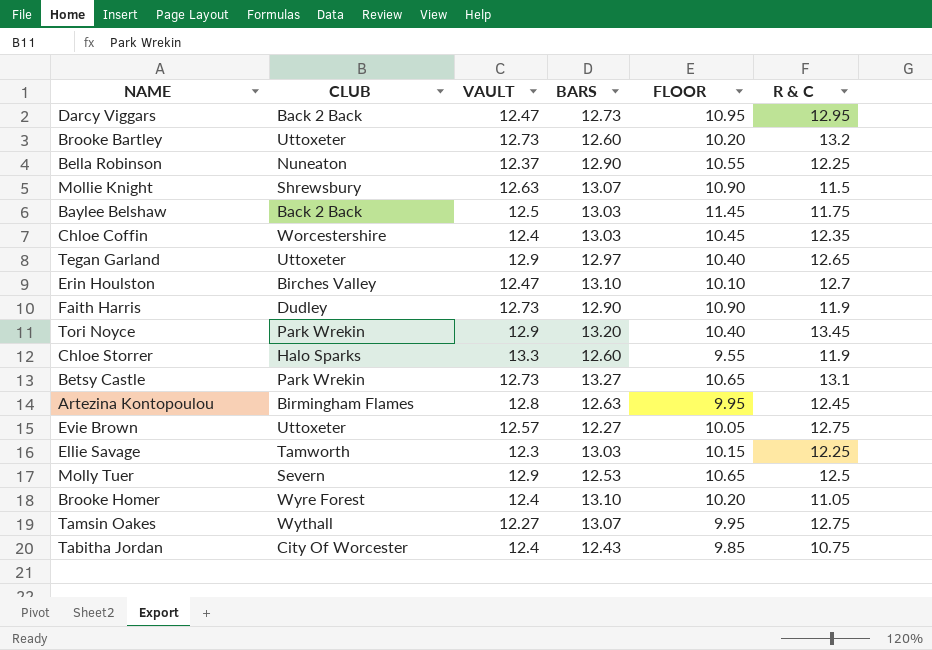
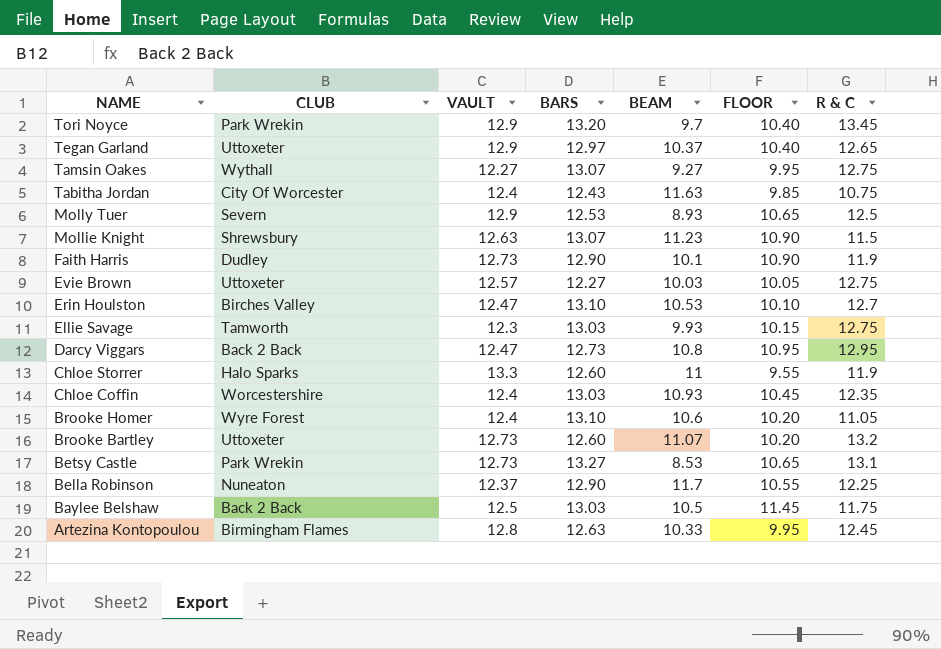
row order: none -> NAME descending
column BEAM | position: none -> 5
Ellie Savage | R & C: 12.25 -> 12.75

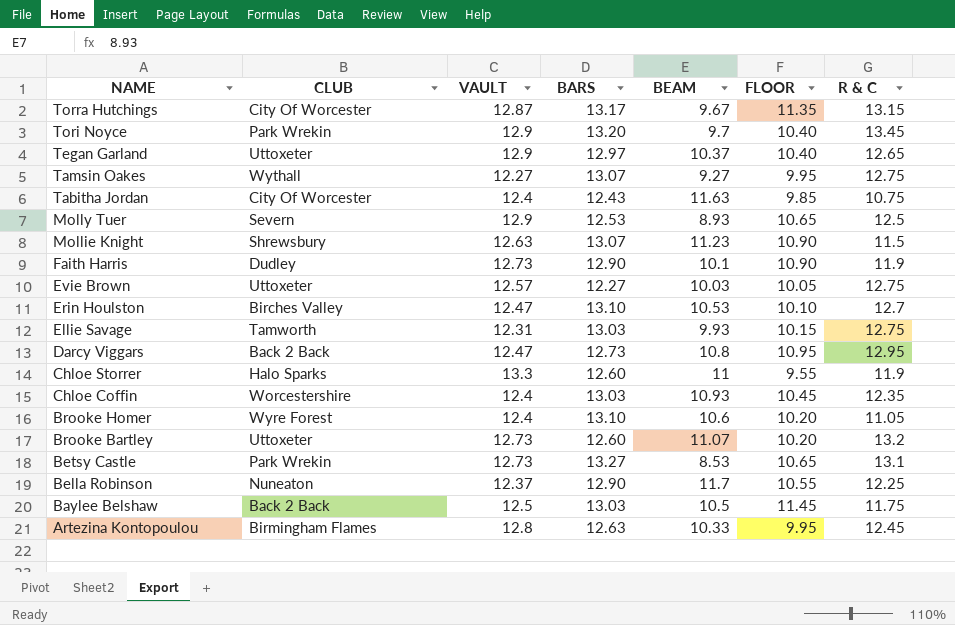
row Torra Hutchings: none -> City Of Worcester | 12.87 | 13.17 | 9.67 | 11.35 | 13.15
Ellie Savage | VAULT: 12.3 -> 12.31

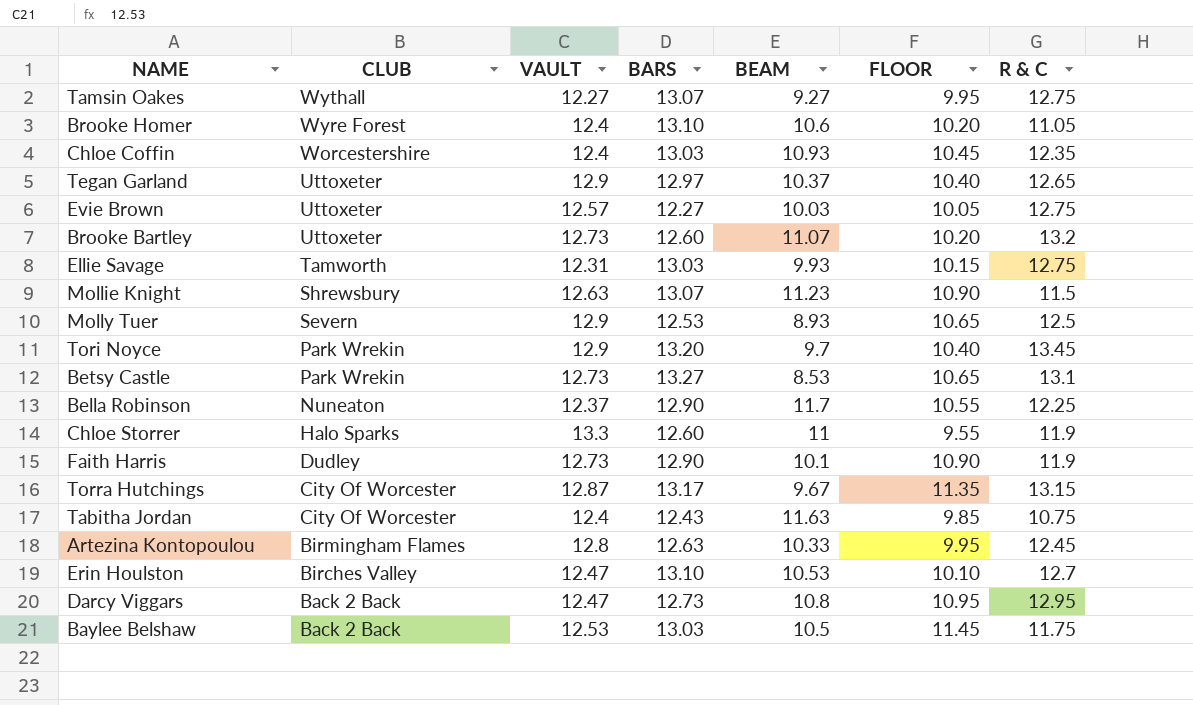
row order: NAME descending -> CLUB descending
Baylee Belshaw | VAULT: 12.5 -> 12.53

